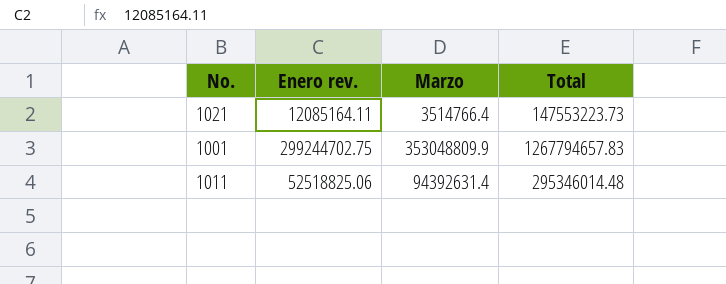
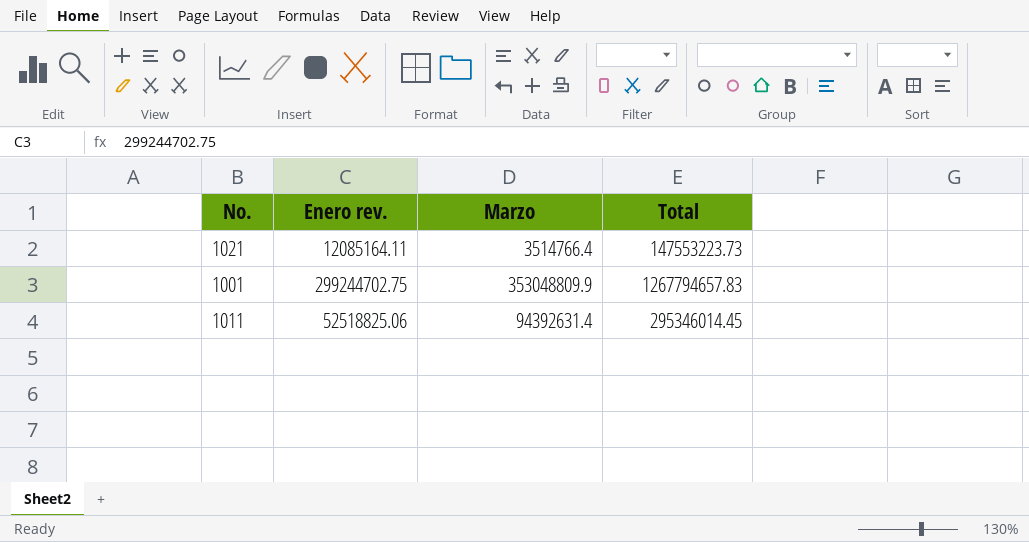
1011 | Total: 295346014.48 -> 295346014.45

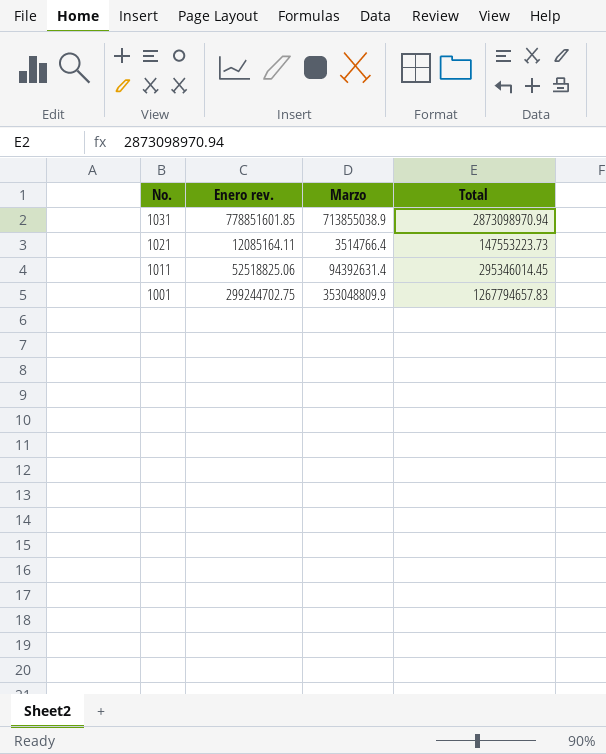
row order: none -> No. descending
row 1031: none -> 778851601.85 | 713855038.9 | 2873098970.94

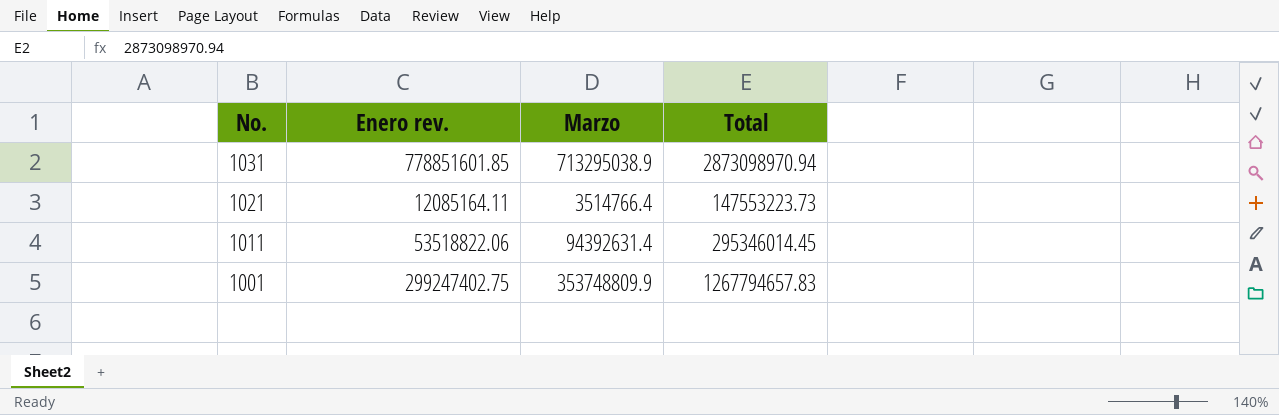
1031 | Marzo: 713855038.9 -> 713295038.9
1011 | Enero rev.: 52518825.06 -> 53518822.06
1001 | Enero rev.: 299244702.75 -> 299247402.75
1001 | Marzo: 353048809.9 -> 353748809.9

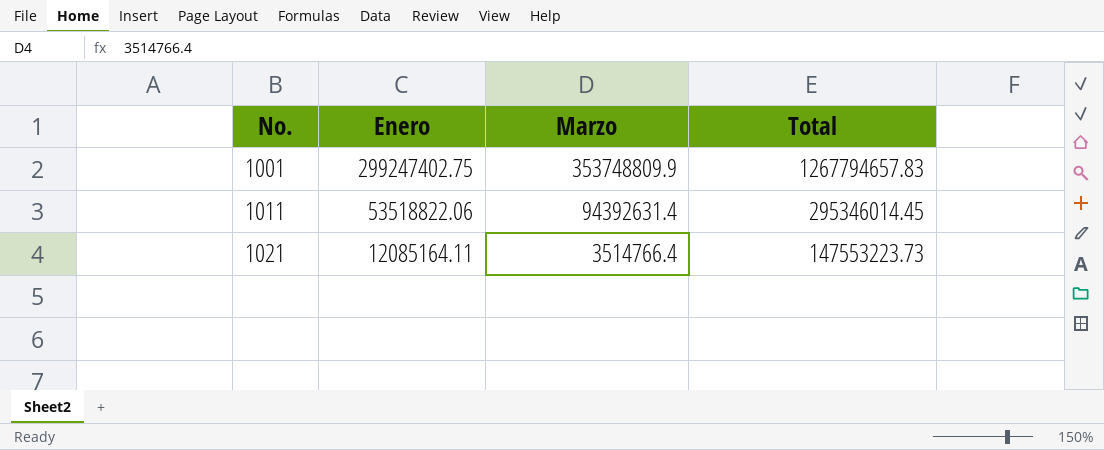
row order: No. descending -> No. ascending
column name: Enero rev. -> Enero
row 1031: 778851601.85 | 713295038.9 | 2873098970.94 -> none

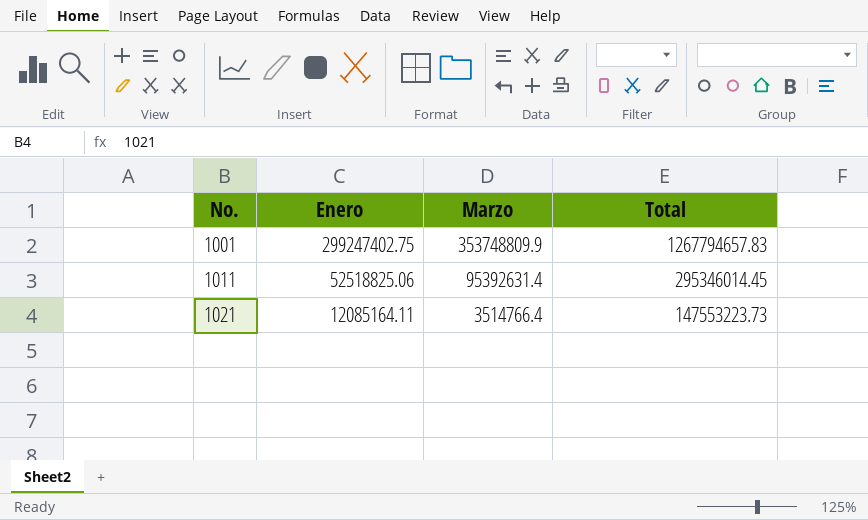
1011 | Enero: 53518822.06 -> 52518825.06
1011 | Marzo: 94392631.4 -> 95392631.4

